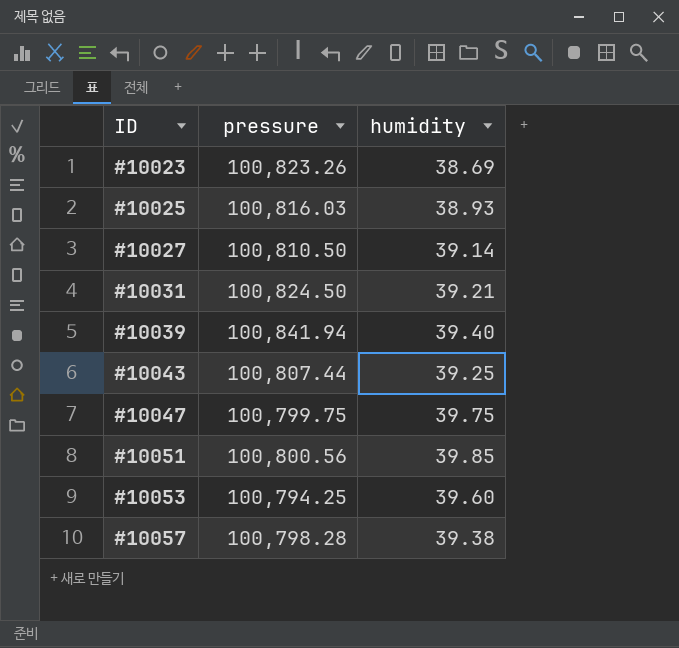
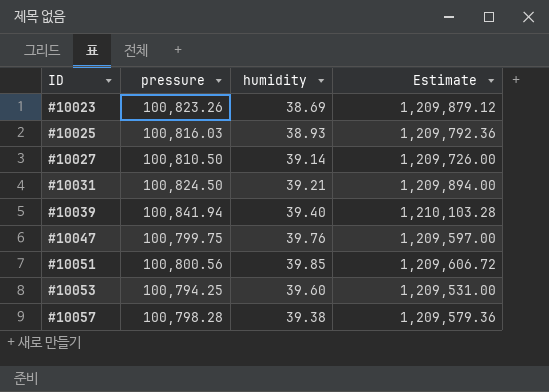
column Estimate | formula: none -> [pressure] * 12
row #10043: 100,807.44 | 39.25 -> none
#10047 | humidity: 39.75 -> 39.76

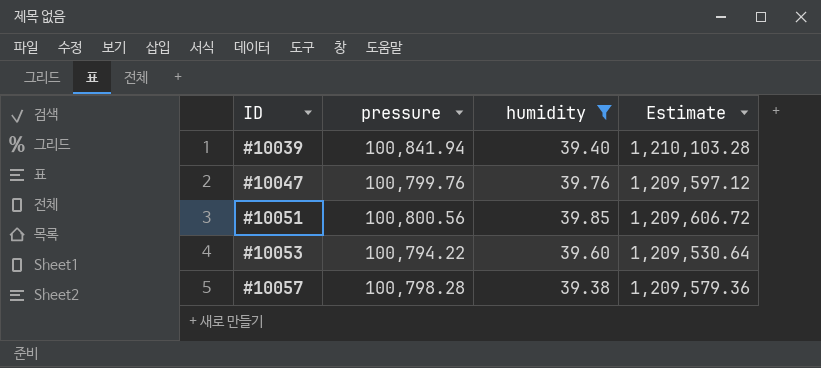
filter: none -> humidity >= 39.38
#10047 | pressure: 100,799.75 -> 100,799.76
#10047 | Estimate: 1,209,597.00 -> 1,209,597.12
#10053 | pressure: 100,794.25 -> 100,794.22
#10053 | Estimate: 1,209,531.00 -> 1,209,530.64

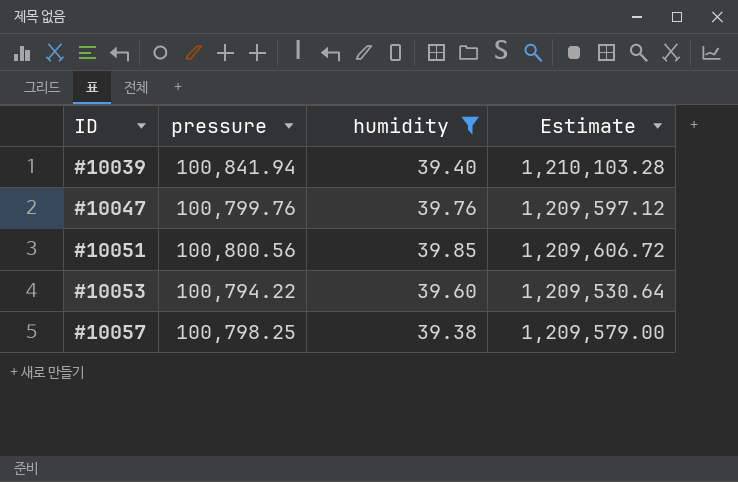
#10057 | pressure: 100,798.28 -> 100,798.25
#10057 | Estimate: 1,209,579.36 -> 1,209,579.00

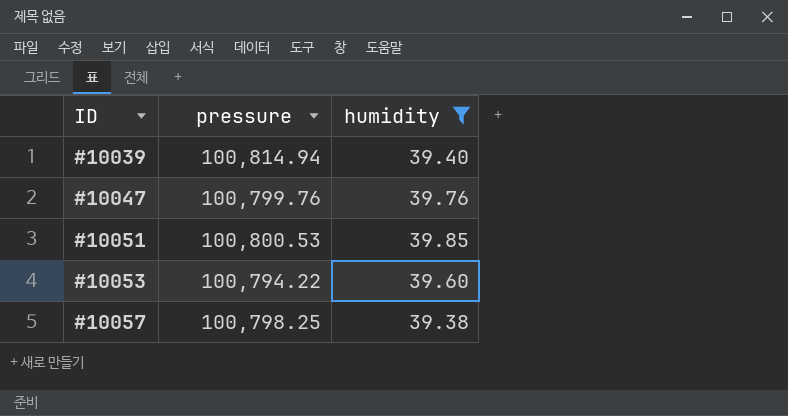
column Estimate | formula: [pressure] * 12 -> none
#10039 | pressure: 100,841.94 -> 100,814.94
#10051 | pressure: 100,800.56 -> 100,800.53

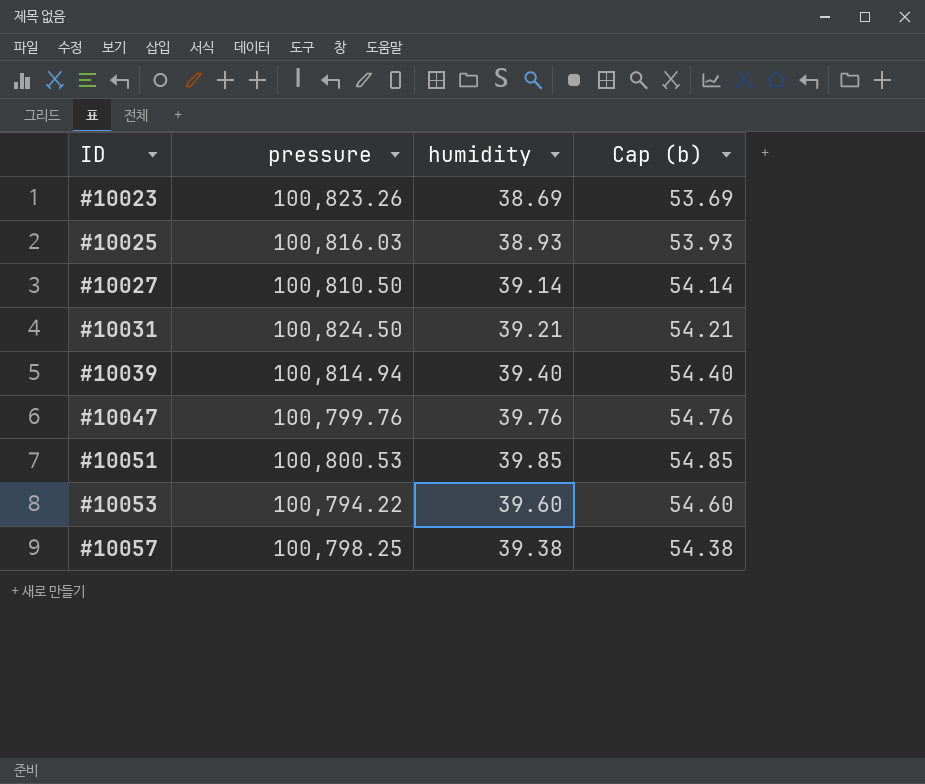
filter: humidity >= 39.38 -> none
column Cap (b) | formula: none -> [humidity] + 15

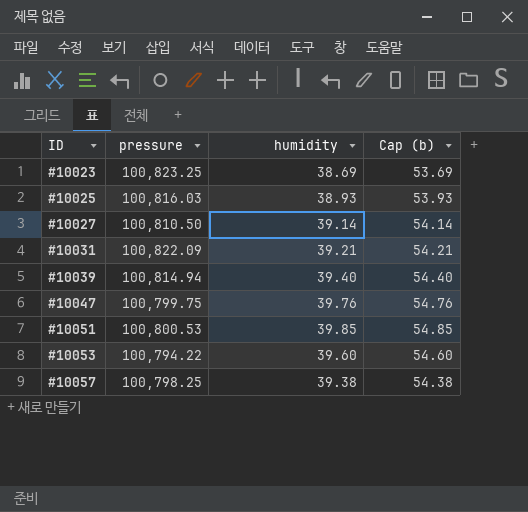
#10023 | pressure: 100,823.26 -> 100,823.25
#10031 | pressure: 100,824.50 -> 100,822.09
#10047 | pressure: 100,799.76 -> 100,799.75

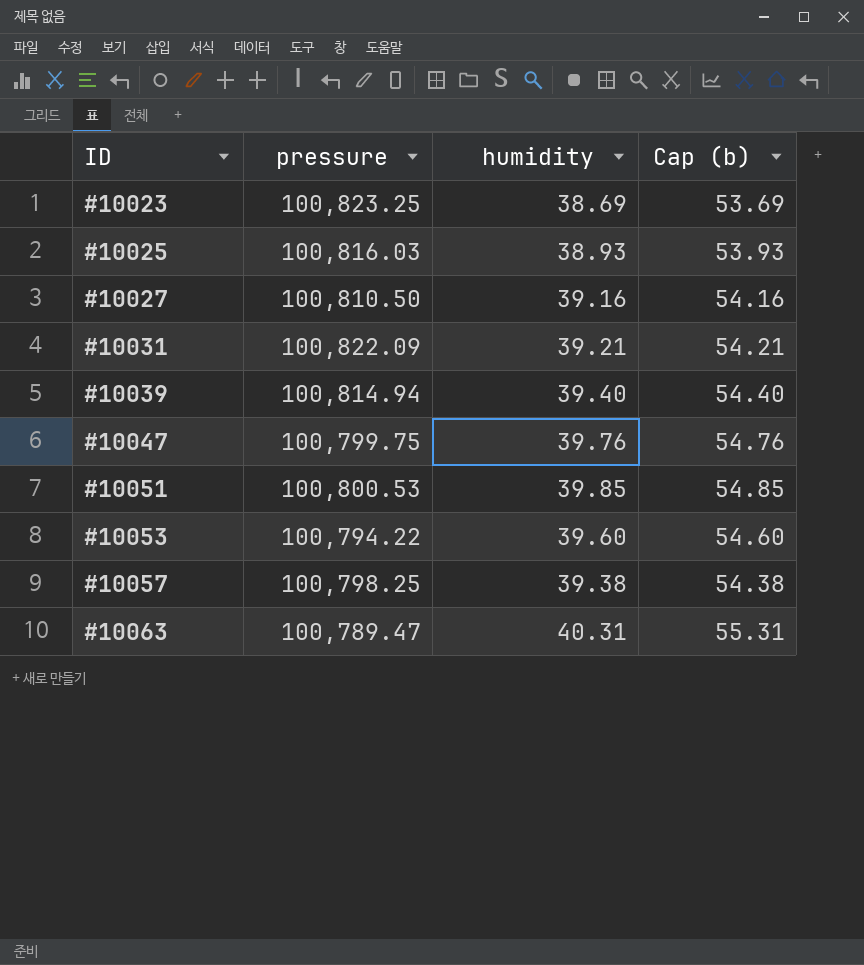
#10027 | humidity: 39.14 -> 39.16
#10027 | Cap (b): 54.14 -> 54.16
row #10063: none -> 100,789.47 | 40.31 | 55.31

